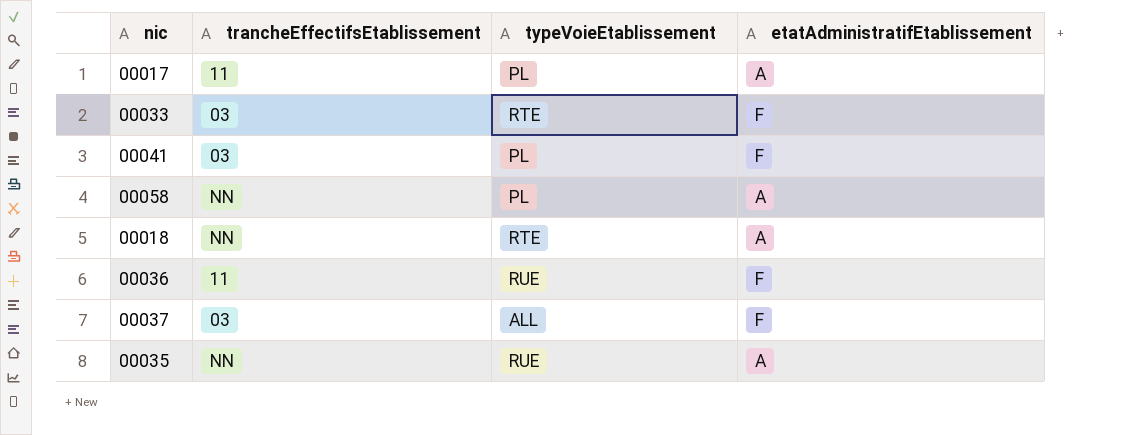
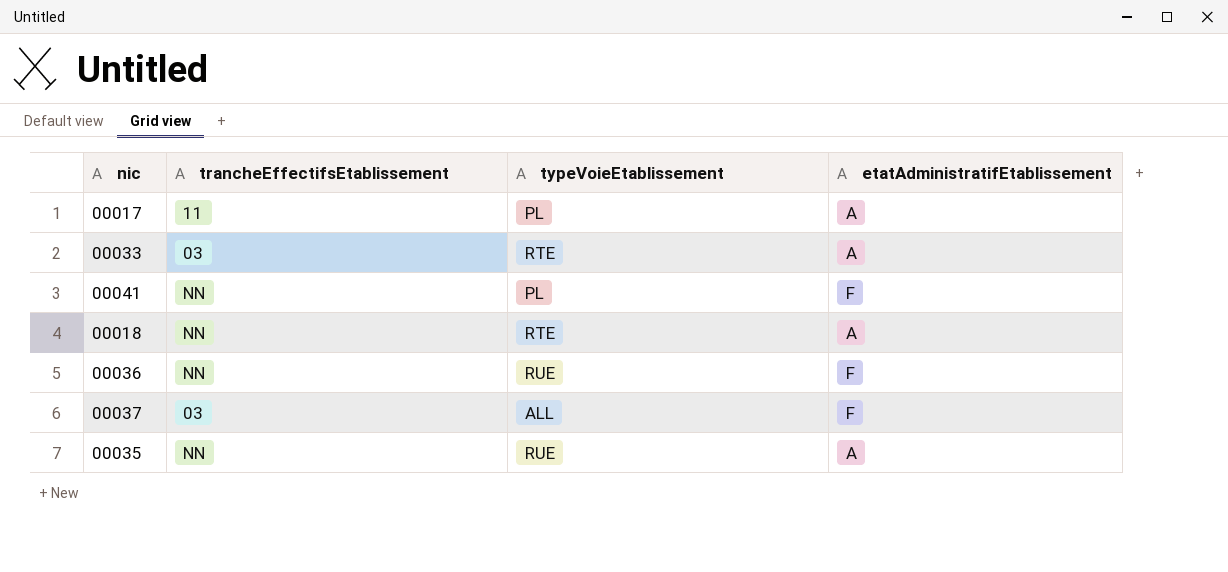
row 00058: NN | PL | A -> none
00033 | etatAdministratifEtablissement: F -> A
00041 | trancheEffectifsEtablissement: 03 -> NN
00036 | trancheEffectifsEtablissement: 11 -> NN

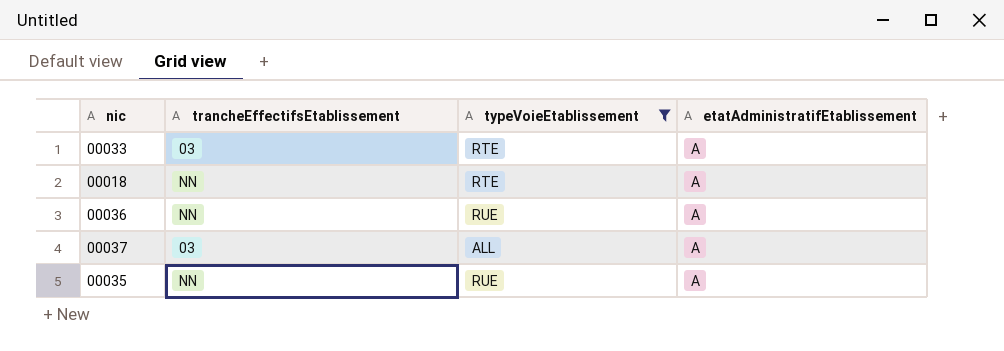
filter: none -> typeVoieEtablissement != PL
00036 | etatAdministratifEtablissement: F -> A
00037 | etatAdministratifEtablissement: F -> A

